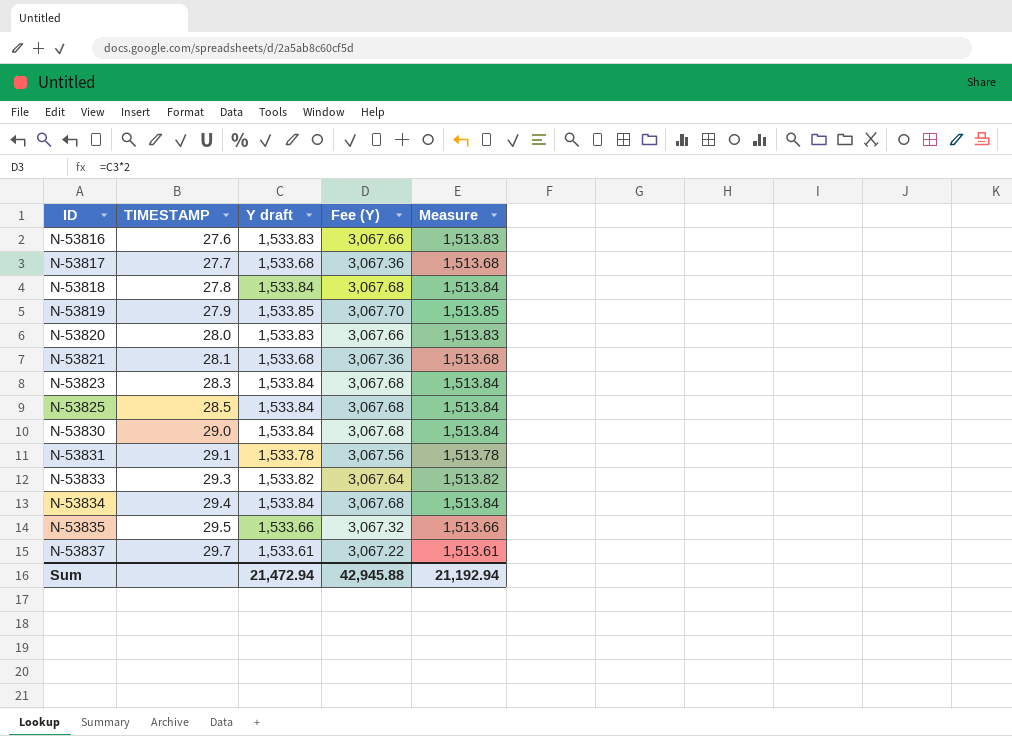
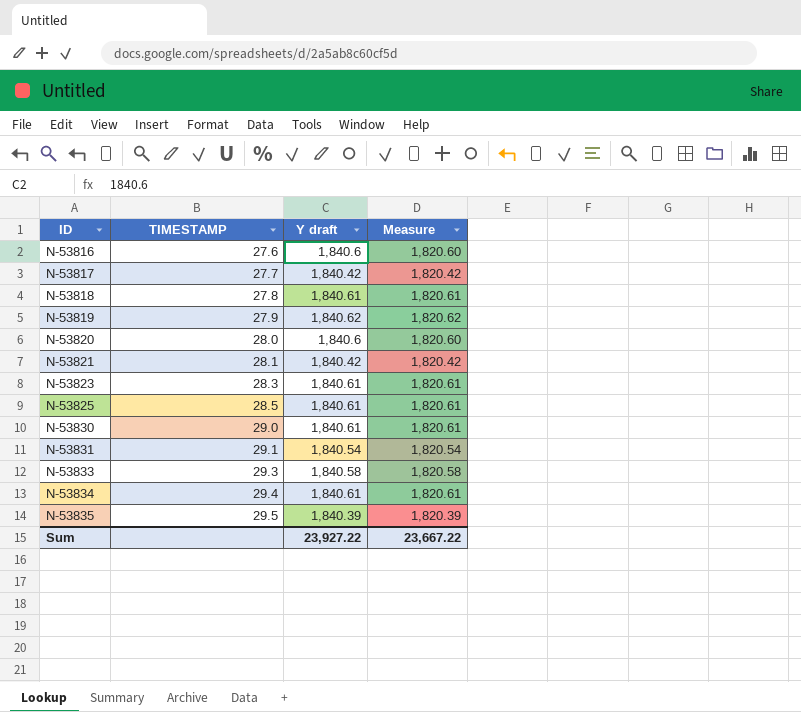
column Fee (Y) | formula: [Y draft] * 2 -> none
row N-53837: 29.7 | 1,533.61 | 3,067.22 | 1,513.61 -> none
N-53816 | Y draft: 1,533.83 -> 1,840.6
N-53816 | Measure: 1,513.83 -> 1,820.60
N-53817 | Y draft: 1,533.68 -> 1,840.42
N-53817 | Measure: 1,513.68 -> 1,820.42
N-53818 | Y draft: 1,533.84 -> 1,840.61
N-53818 | Measure: 1,513.84 -> 1,820.61
N-53819 | Y draft: 1,533.85 -> 1,840.62
N-53819 | Measure: 1,513.85 -> 1,820.62
N-53820 | Y draft: 1,533.83 -> 1,840.6
N-53820 | Measure: 1,513.83 -> 1,820.60
N-53821 | Y draft: 1,533.68 -> 1,840.42
N-53821 | Measure: 1,513.68 -> 1,820.42
N-53823 | Y draft: 1,533.84 -> 1,840.61
N-53823 | Measure: 1,513.84 -> 1,820.61
N-53825 | Y draft: 1,533.84 -> 1,840.61
N-53825 | Measure: 1,513.84 -> 1,820.61
N-53830 | Y draft: 1,533.84 -> 1,840.61
N-53830 | Measure: 1,513.84 -> 1,820.61
N-53831 | Y draft: 1,533.78 -> 1,840.54
N-53831 | Measure: 1,513.78 -> 1,820.54
N-53833 | Y draft: 1,533.82 -> 1,840.58
N-53833 | Measure: 1,513.82 -> 1,820.58
N-53834 | Y draft: 1,533.84 -> 1,840.61
N-53834 | Measure: 1,513.84 -> 1,820.61
N-53835 | Y draft: 1,533.66 -> 1,840.39
N-53835 | Measure: 1,513.66 -> 1,820.39
Sum | Y draft: 21,472.94 -> 23,927.22
Sum | Measure: 21,192.94 -> 23,667.22

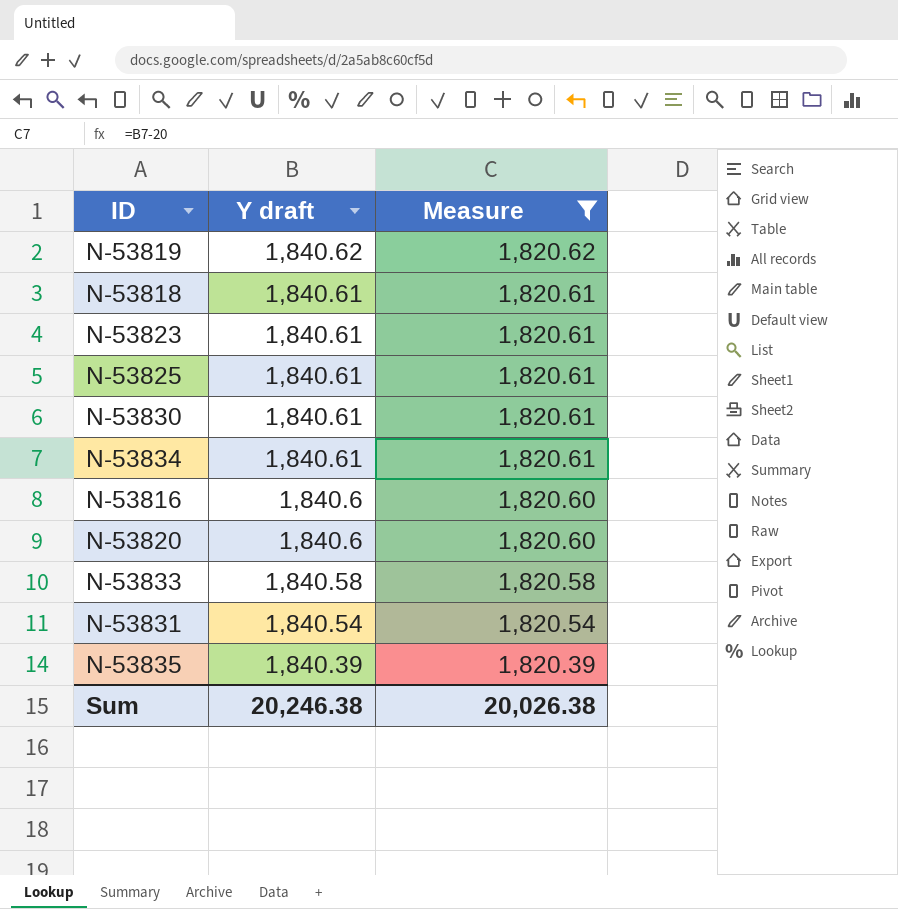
filter: none -> Measure != 1,820.42
row order: ID ascending -> Y draft descending
column TIMESTAMP | position: 2 -> none
Sum | Y draft: 23,927.22 -> 20,246.38
Sum | Measure: 23,667.22 -> 20,026.38

